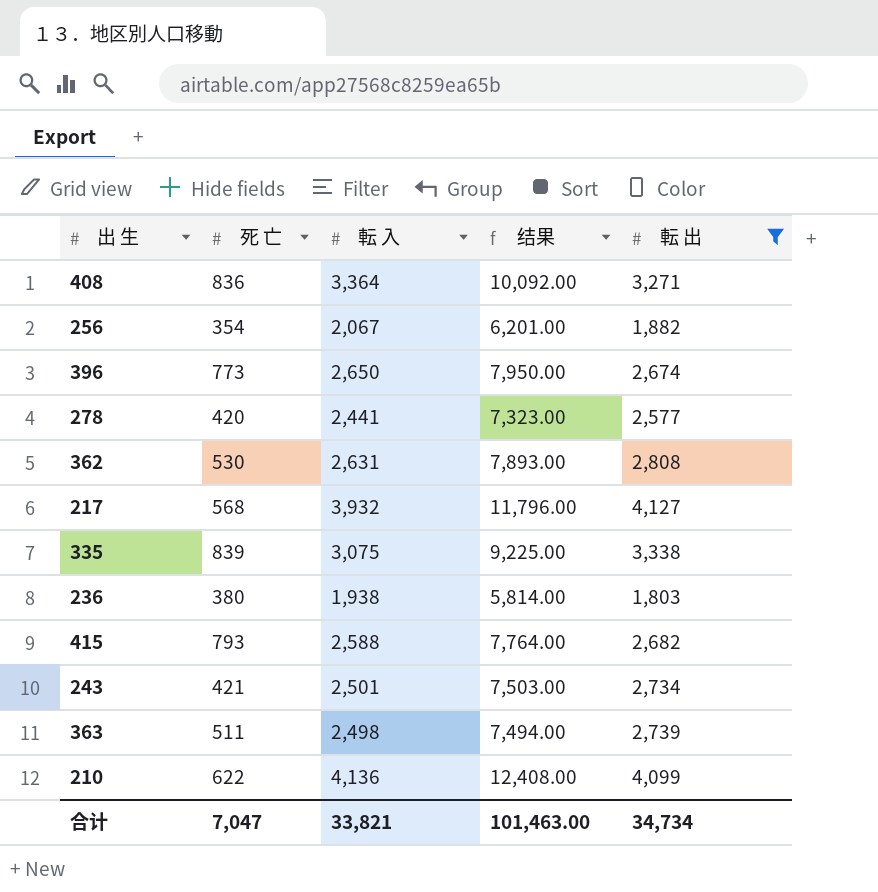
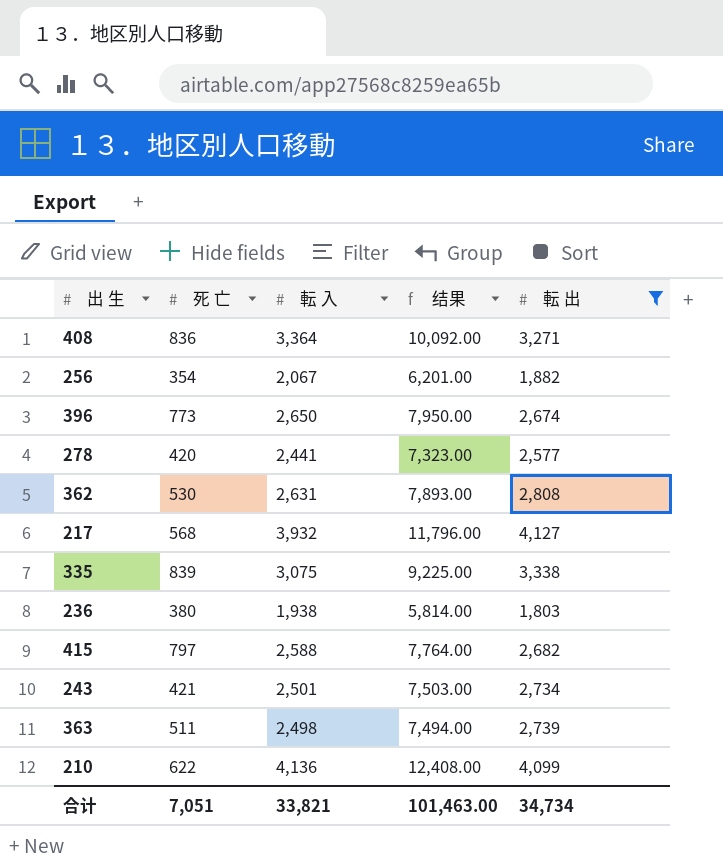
415 | 死 亡: 793 -> 797
合计 | 死 亡: 7,047 -> 7,051

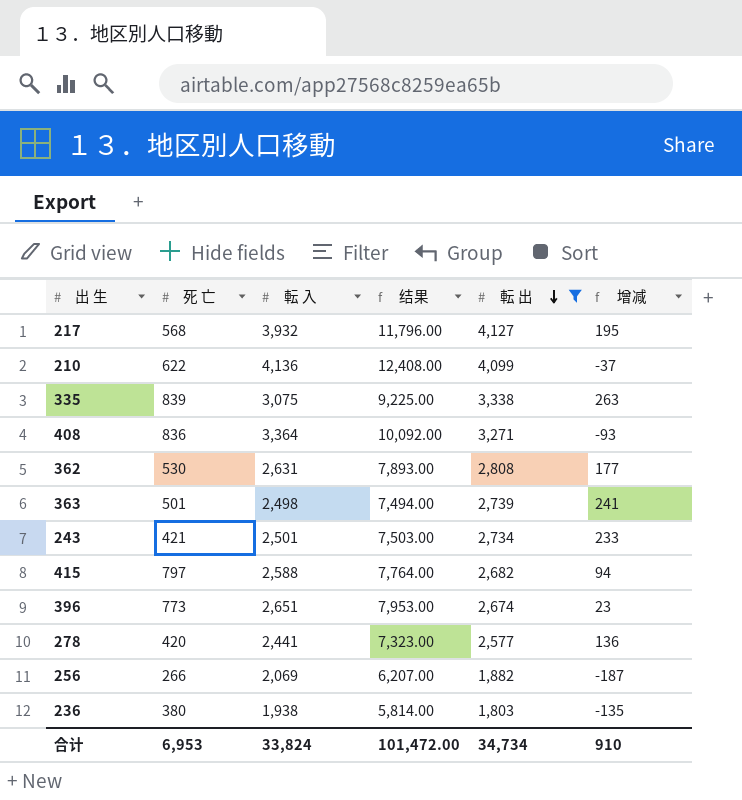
row order: none -> 転 出 descending
column 增减 | formula: none -> [転 出] - [転 入]
363 | 死 亡: 511 -> 501
396 | 転 入: 2,650 -> 2,651
396 | 结果: 7,950.00 -> 7,953.00
256 | 死 亡: 354 -> 266
256 | 転 入: 2,067 -> 2,069
256 | 结果: 6,201.00 -> 6,207.00
合计 | 死 亡: 7,051 -> 6,953
合计 | 転 入: 33,821 -> 33,824
合计 | 结果: 101,463.00 -> 101,472.00

